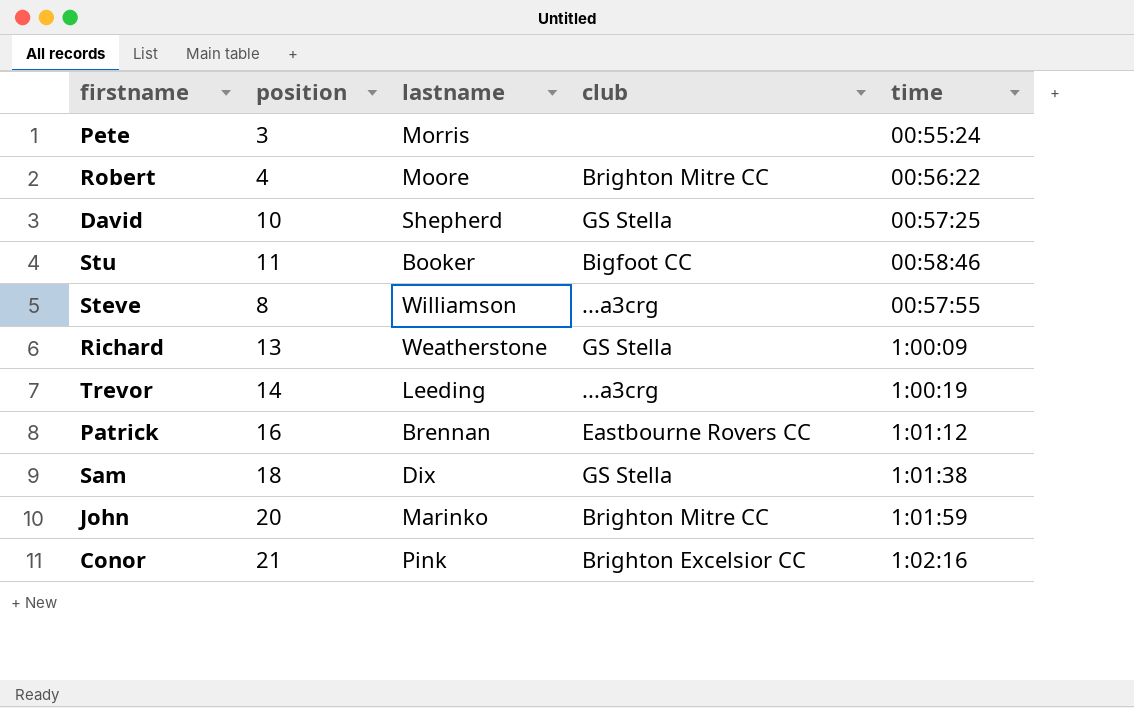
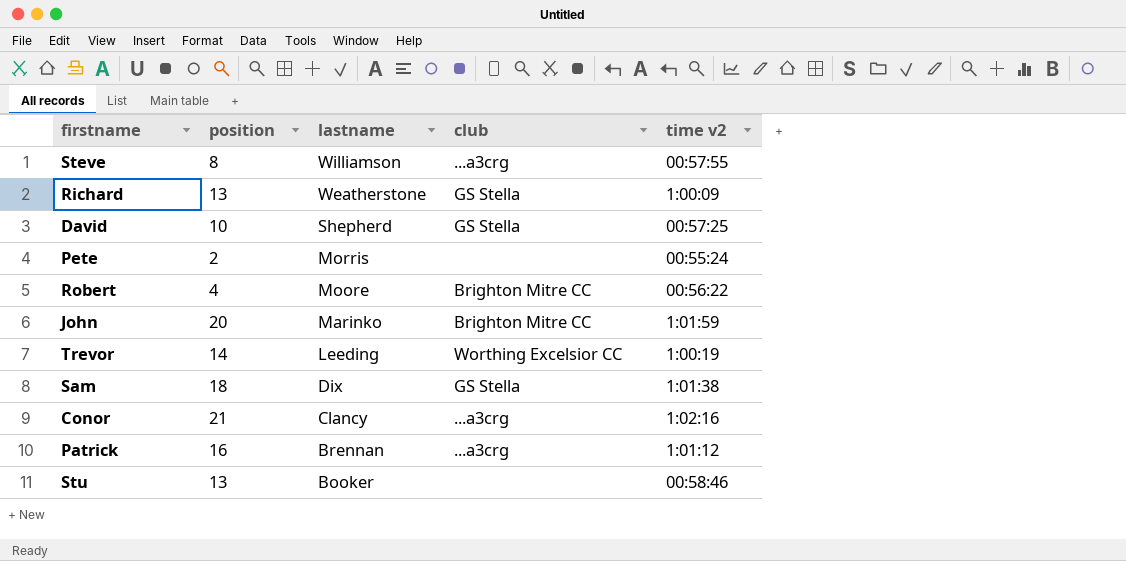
row order: none -> lastname descending
column name: time -> time v2
Pete | position: 3 -> 2
Trevor | club: ...a3crg -> Worthing Excelsior CC
Conor | lastname: Pink -> Clancy
Conor | club: Brighton Excelsior CC -> ...a3crg
Patrick | club: Eastbourne Rovers CC -> ...a3crg
Stu | position: 11 -> 13
Stu | club: Bigfoot CC -> none

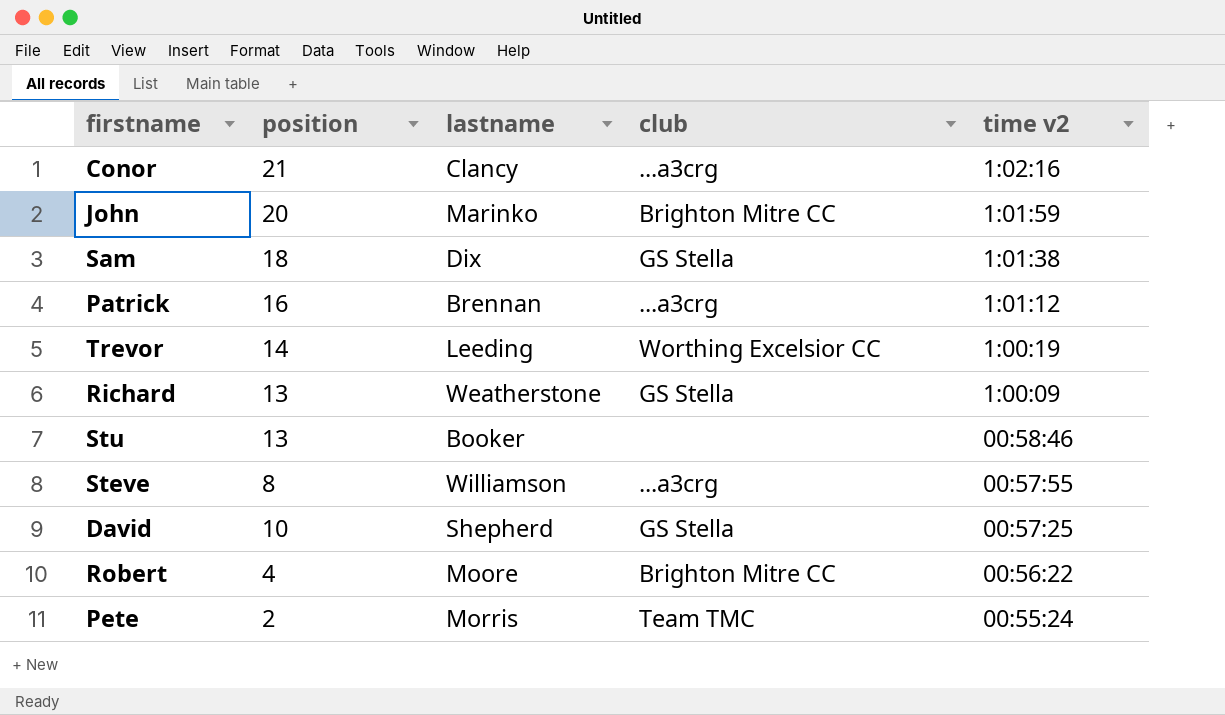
row order: lastname descending -> time v2 descending
Pete | club: none -> Team TMC

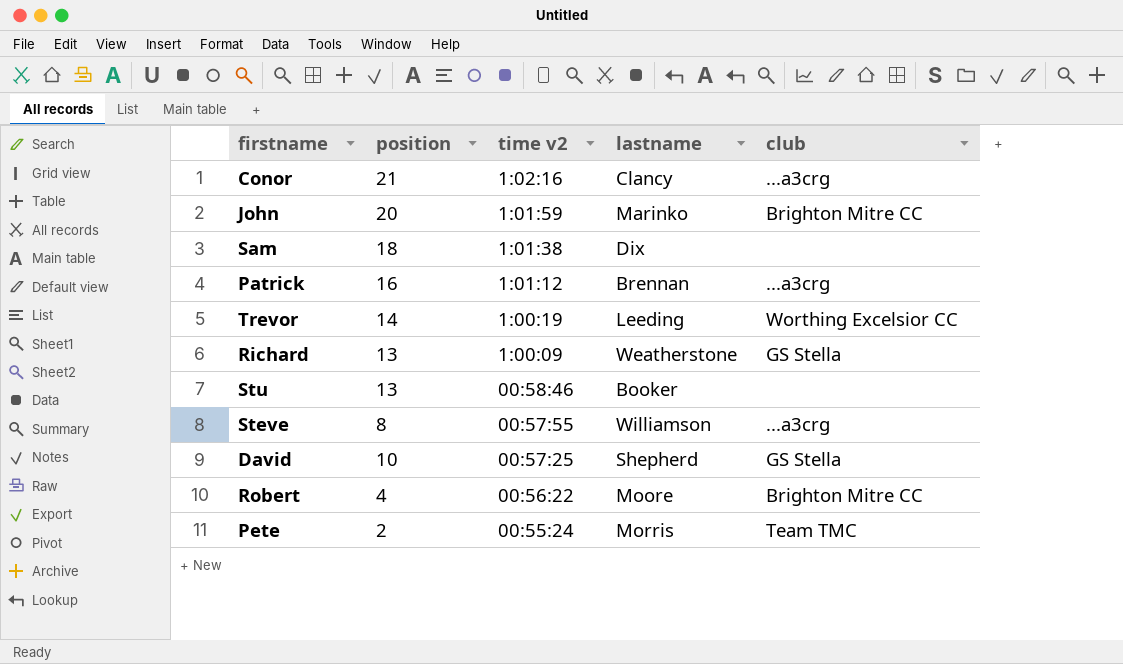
column time v2 | position: 5 -> 3
Sam | club: GS Stella -> none

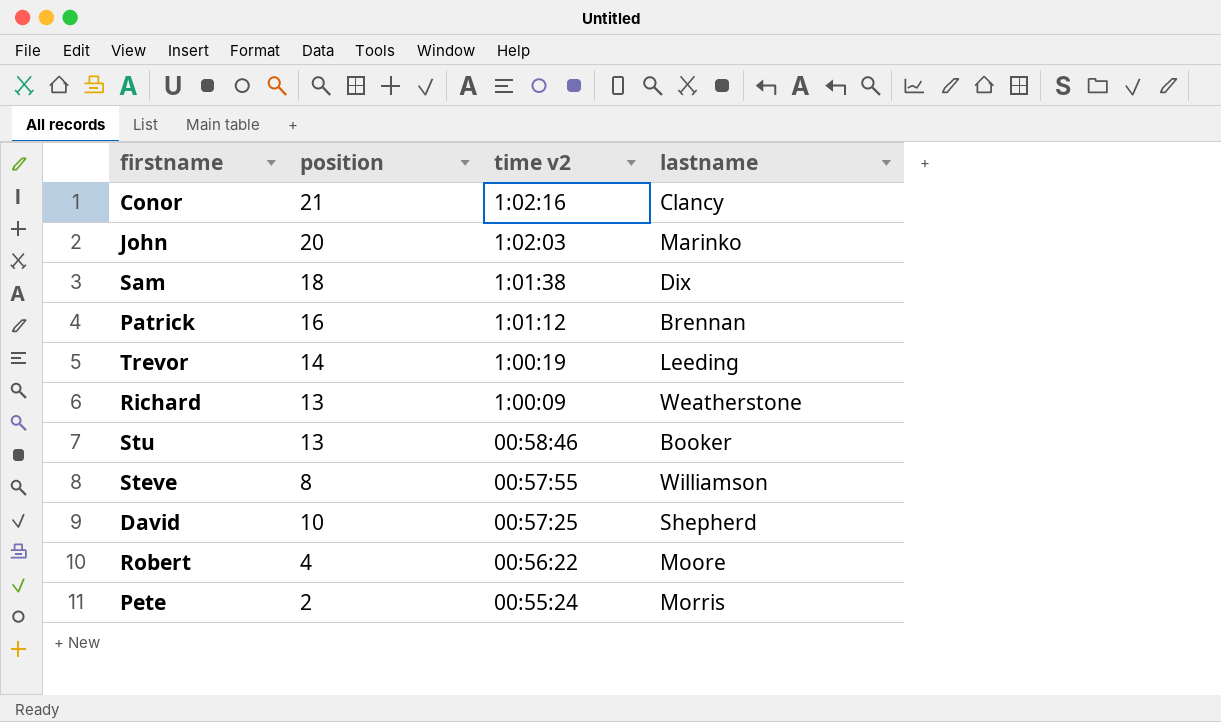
column club | position: 5 -> none
John | time v2: 1:01:59 -> 1:02:03

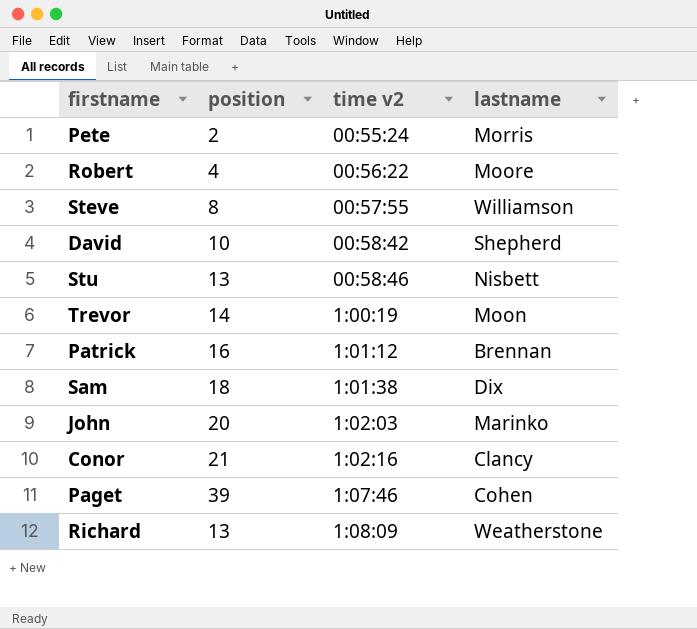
row order: time v2 descending -> time v2 ascending
David | time v2: 00:57:25 -> 00:58:42
Stu | lastname: Booker -> Nisbett
Trevor | lastname: Leeding -> Moon
row Paget: none -> 39 | 1:07:46 | Cohen
Richard | time v2: 1:00:09 -> 1:08:09

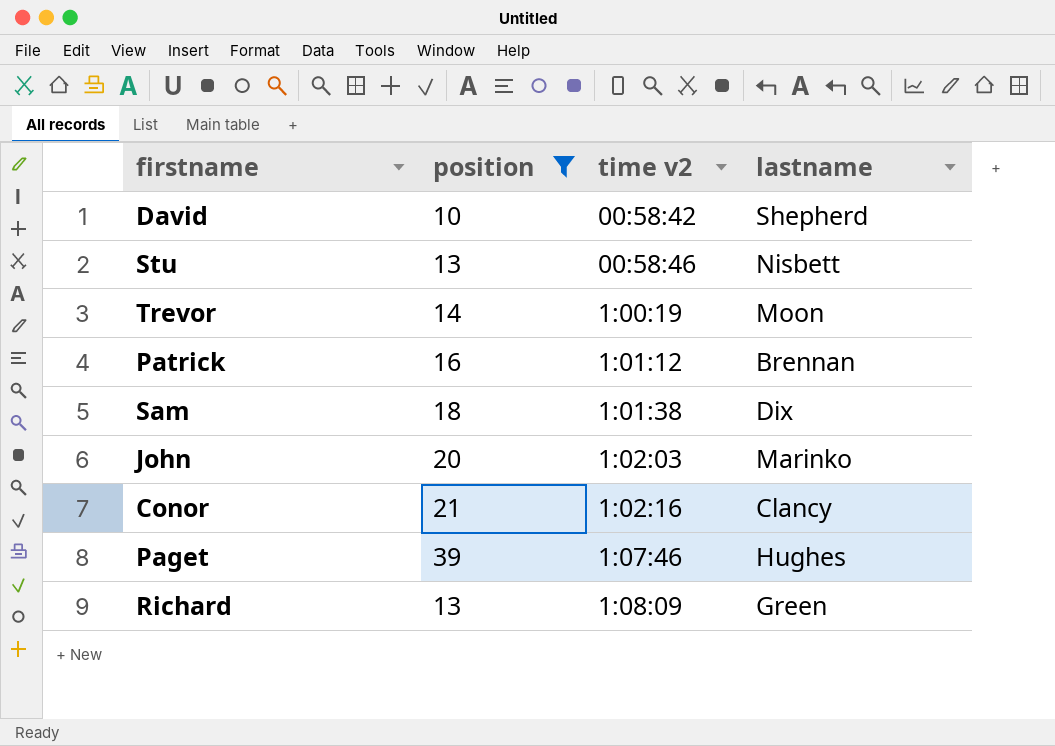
filter: none -> position >= 10
Paget | lastname: Cohen -> Hughes
Richard | lastname: Weatherstone -> Green

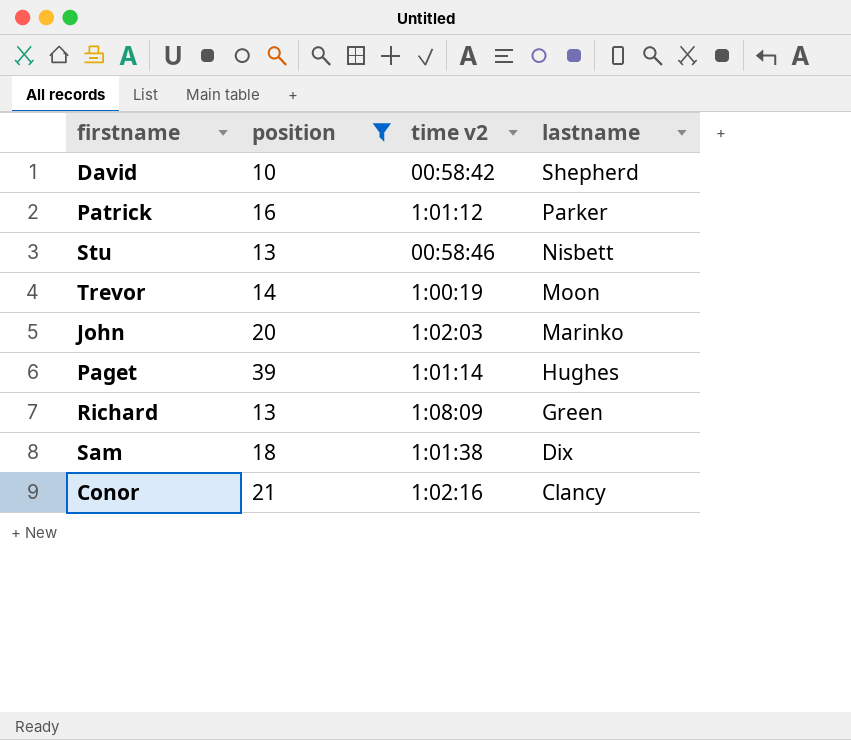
row order: time v2 ascending -> lastname descending
Patrick | lastname: Brennan -> Parker
Paget | time v2: 1:07:46 -> 1:01:14

